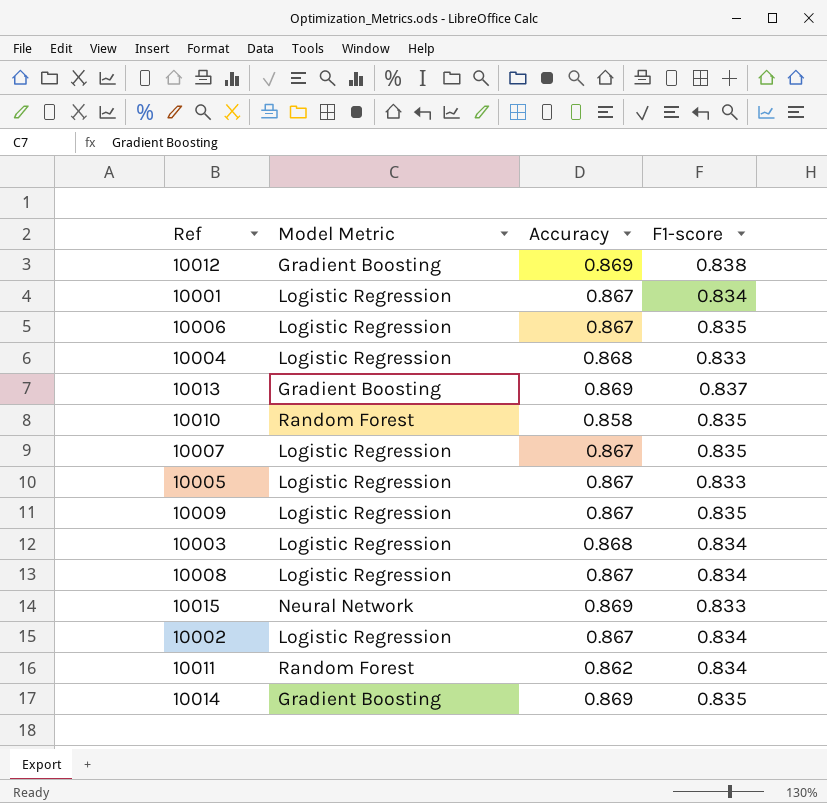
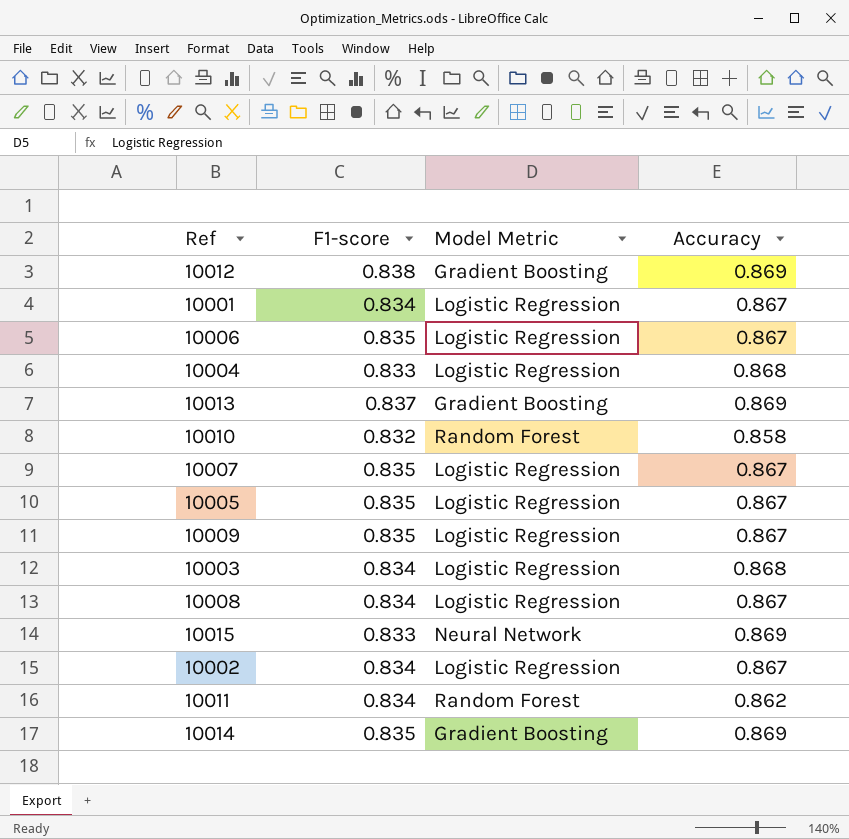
column F1-score | position: 4 -> 2
10010 | F1-score: 0.835 -> 0.832
10005 | F1-score: 0.833 -> 0.835

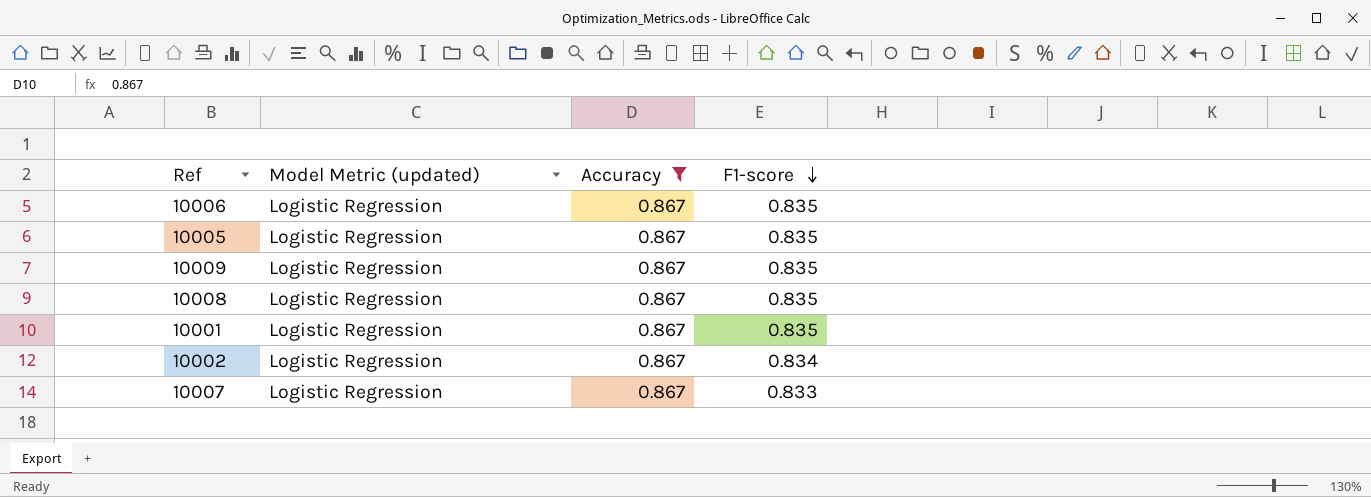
filter: none -> Accuracy = 0.867
row order: none -> F1-score descending
column name: Model Metric -> Model Metric (updated)
column F1-score | position: 2 -> 4
10008 | F1-score: 0.834 -> 0.835
10001 | F1-score: 0.834 -> 0.835
10007 | F1-score: 0.835 -> 0.833

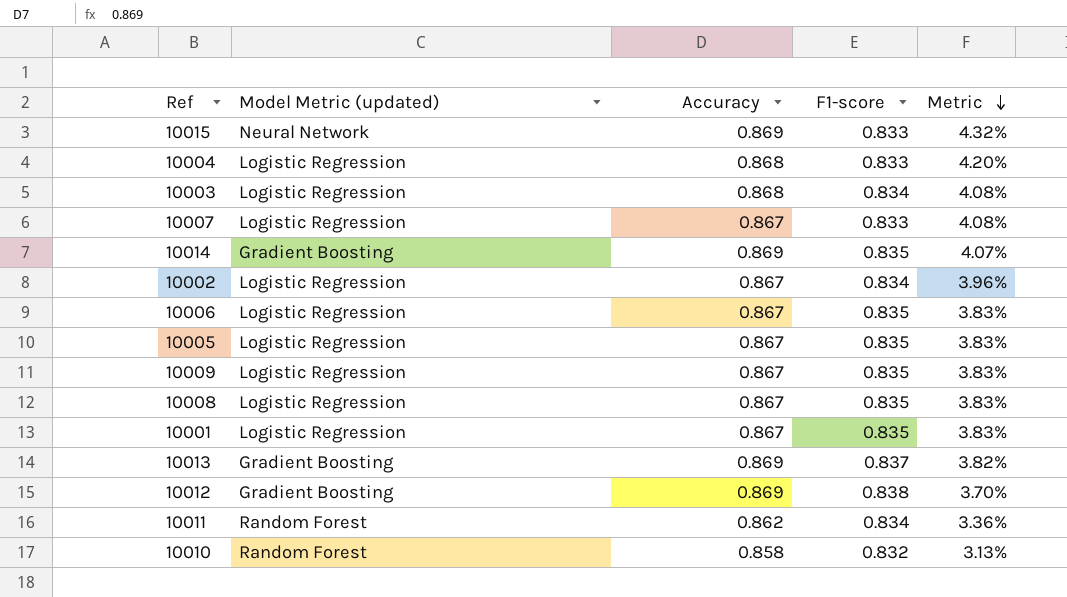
filter: Accuracy = 0.867 -> none
row order: F1-score descending -> Metric descending
column Metric | formula: none -> ([Accuracy] - [F1-score]) / [F1-score]

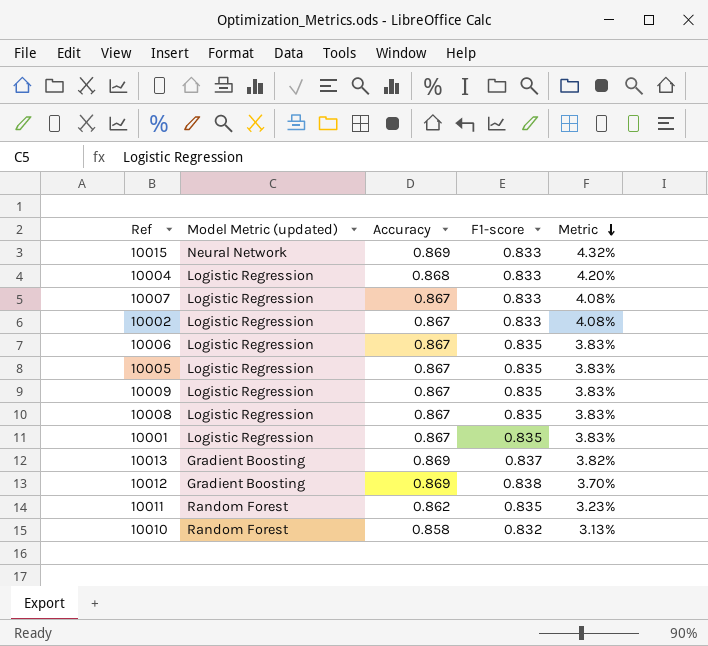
row 10003: Logistic Regression | 0.868 | 0.834 | 4.08% -> none
row 10014: Gradient Boosting | 0.869 | 0.835 | 4.07% -> none
10002 | F1-score: 0.834 -> 0.833
10002 | Metric: 3.96% -> 4.08%
10011 | F1-score: 0.834 -> 0.835
10011 | Metric: 3.36% -> 3.23%

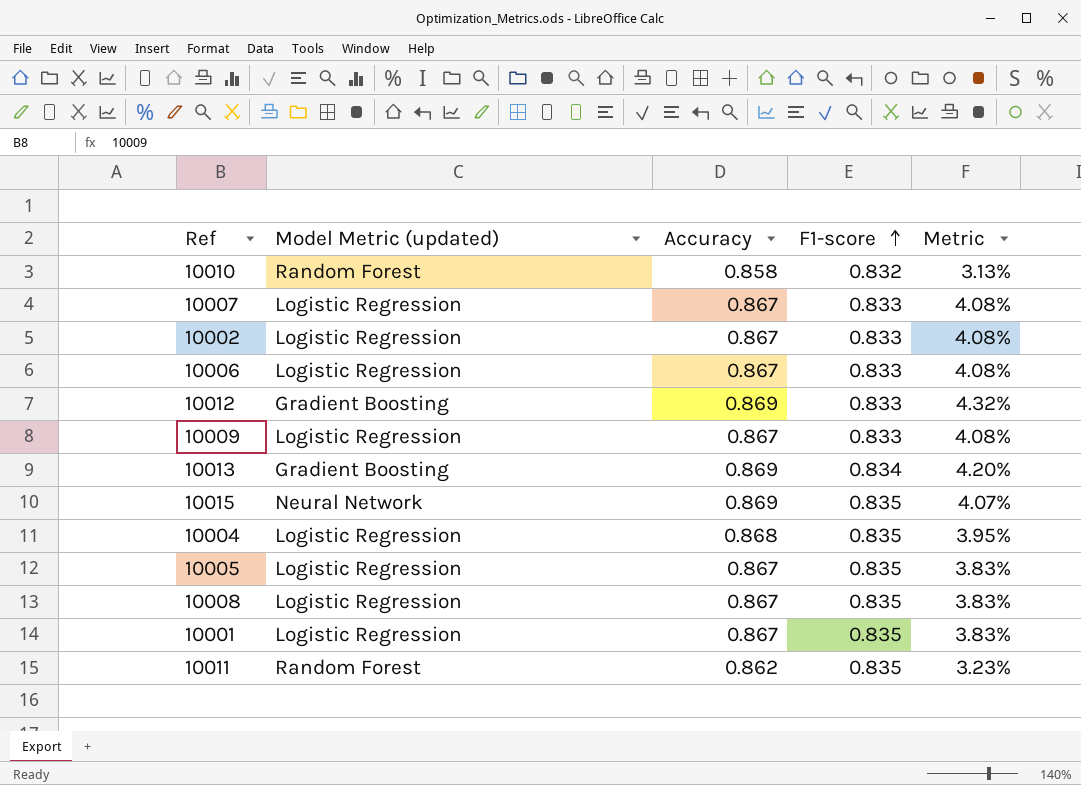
row order: Metric descending -> F1-score ascending
10006 | F1-score: 0.835 -> 0.833
10006 | Metric: 3.83% -> 4.08%
10012 | F1-score: 0.838 -> 0.833
10012 | Metric: 3.70% -> 4.32%
10009 | F1-score: 0.835 -> 0.833
10009 | Metric: 3.83% -> 4.08%
10013 | F1-score: 0.837 -> 0.834
10013 | Metric: 3.82% -> 4.20%
10015 | F1-score: 0.833 -> 0.835
10015 | Metric: 4.32% -> 4.07%
10004 | F1-score: 0.833 -> 0.835
10004 | Metric: 4.20% -> 3.95%

